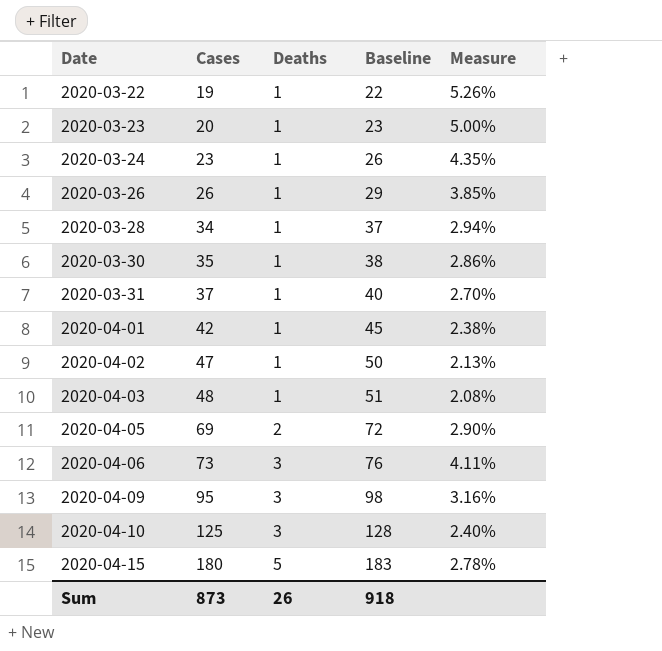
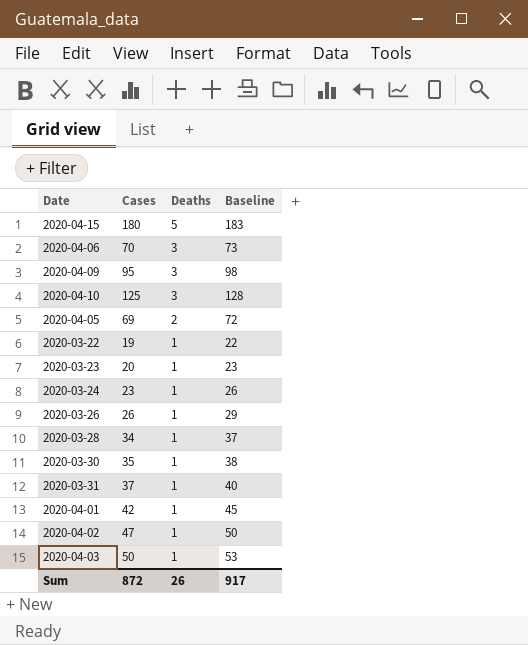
row order: Date ascending -> Deaths descending
column Measure | formula: [Deaths] / [Cases] -> none
2020-04-06 | Cases: 73 -> 70
2020-04-06 | Baseline: 76 -> 73
2020-04-03 | Cases: 48 -> 50
2020-04-03 | Baseline: 51 -> 53
Sum | Cases: 873 -> 872
Sum | Baseline: 918 -> 917

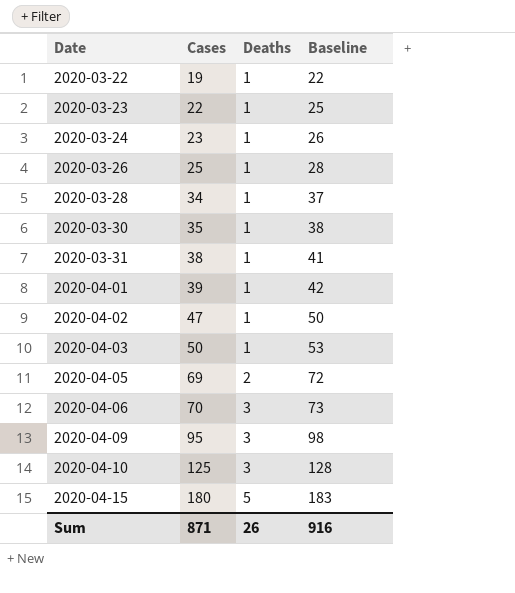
row order: Deaths descending -> Date ascending
2020-03-23 | Cases: 20 -> 22
2020-03-23 | Baseline: 23 -> 25
2020-03-26 | Cases: 26 -> 25
2020-03-26 | Baseline: 29 -> 28
2020-03-31 | Cases: 37 -> 38
2020-03-31 | Baseline: 40 -> 41
2020-04-01 | Cases: 42 -> 39
2020-04-01 | Baseline: 45 -> 42
Sum | Cases: 872 -> 871
Sum | Baseline: 917 -> 916

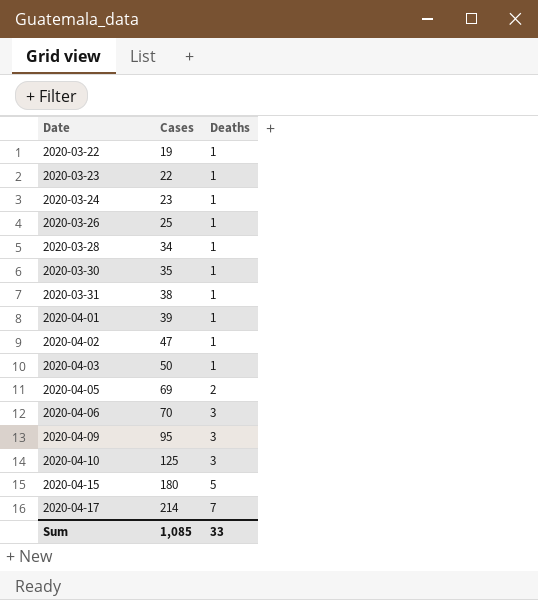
column Baseline | formula: [Cases] + 3 -> none
row 2020-04-17: none -> 214 | 7
Sum | Cases: 871 -> 1,085
Sum | Deaths: 26 -> 33

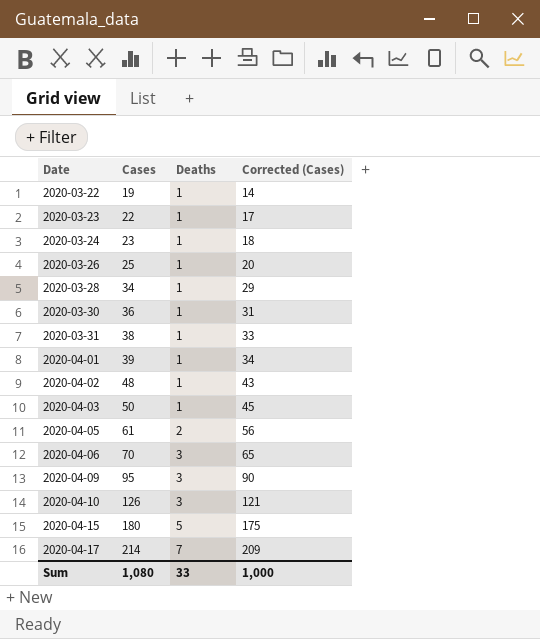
column Corrected (Cases) | formula: none -> [Cases] - 5
2020-03-30 | Cases: 35 -> 36
2020-04-02 | Cases: 47 -> 48
2020-04-05 | Cases: 69 -> 61
2020-04-10 | Cases: 125 -> 126
Sum | Cases: 1,085 -> 1,080

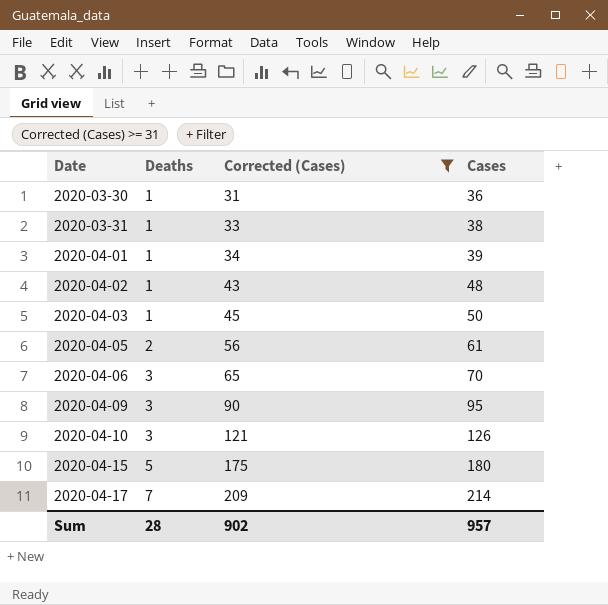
filter: none -> Corrected (Cases) >= 31
column Cases | position: 2 -> 4
Sum | Deaths: 33 -> 28
Sum | Corrected (Cases): 1,000 -> 902
Sum | Cases: 1,080 -> 957

